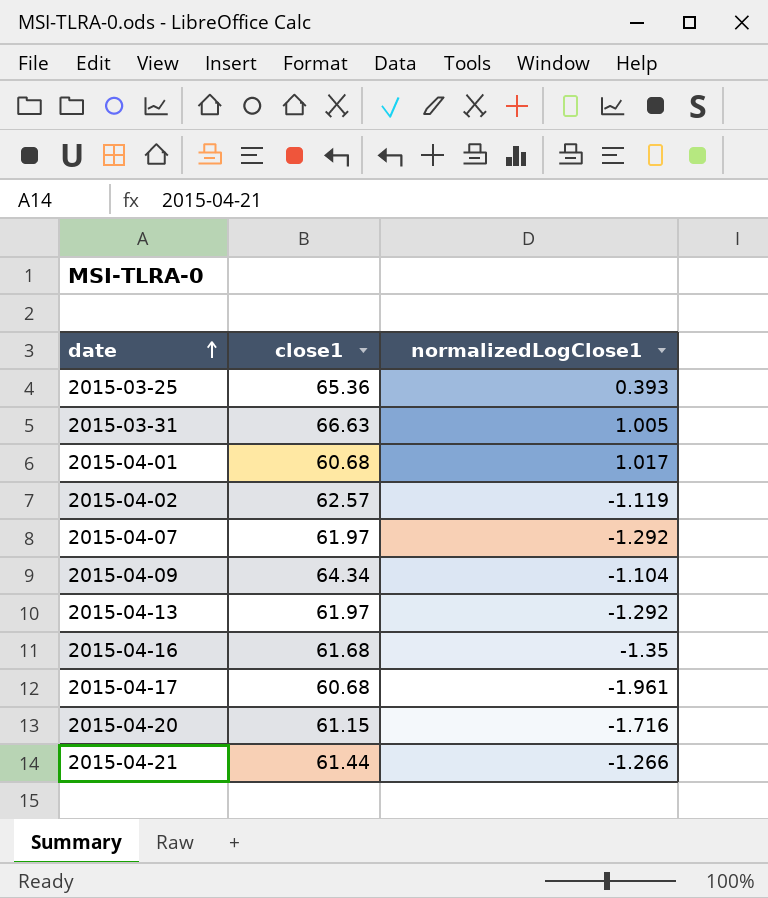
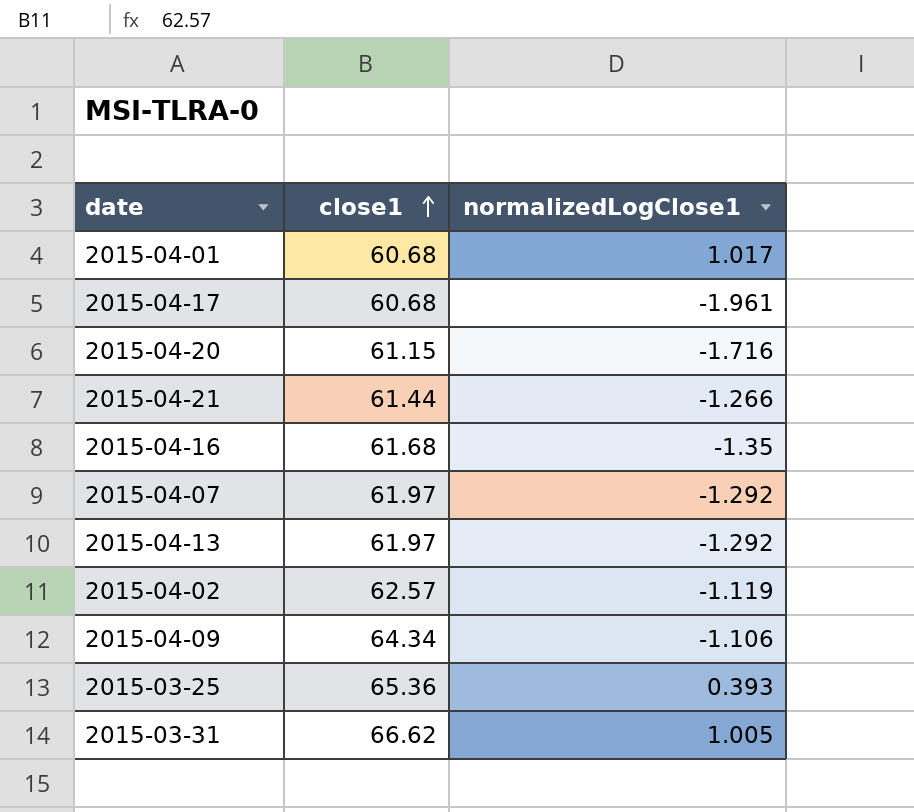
row order: date ascending -> close1 ascending
2015-04-09 | normalizedLogClose1: -1.104 -> -1.106
2015-03-31 | close1: 66.63 -> 66.62

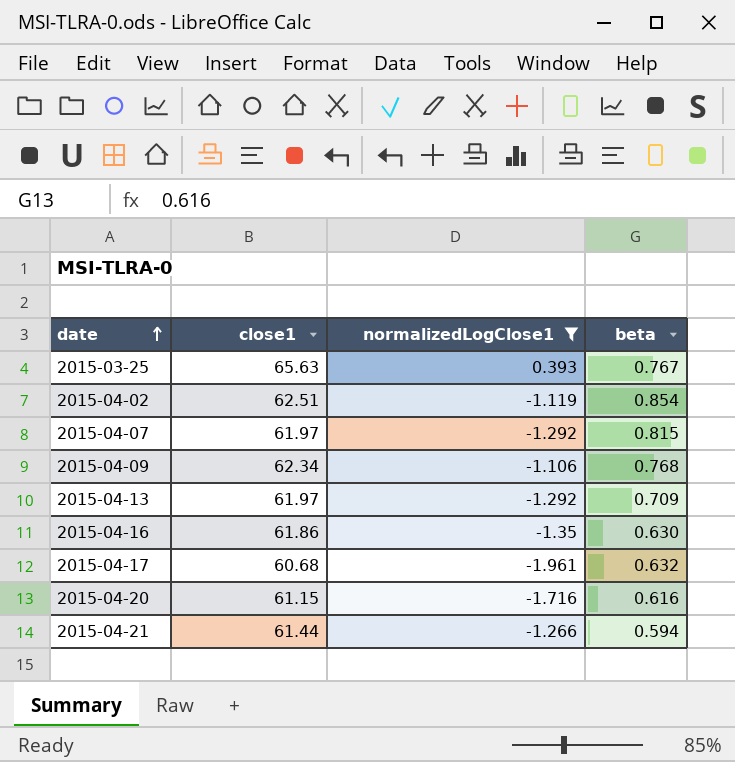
filter: none -> normalizedLogClose1 <= 0.393
row order: close1 ascending -> date ascending
column beta | position: none -> 4
2015-03-25 | close1: 65.36 -> 65.63
2015-04-02 | close1: 62.57 -> 62.51
2015-04-09 | close1: 64.34 -> 62.34
2015-04-16 | close1: 61.68 -> 61.86

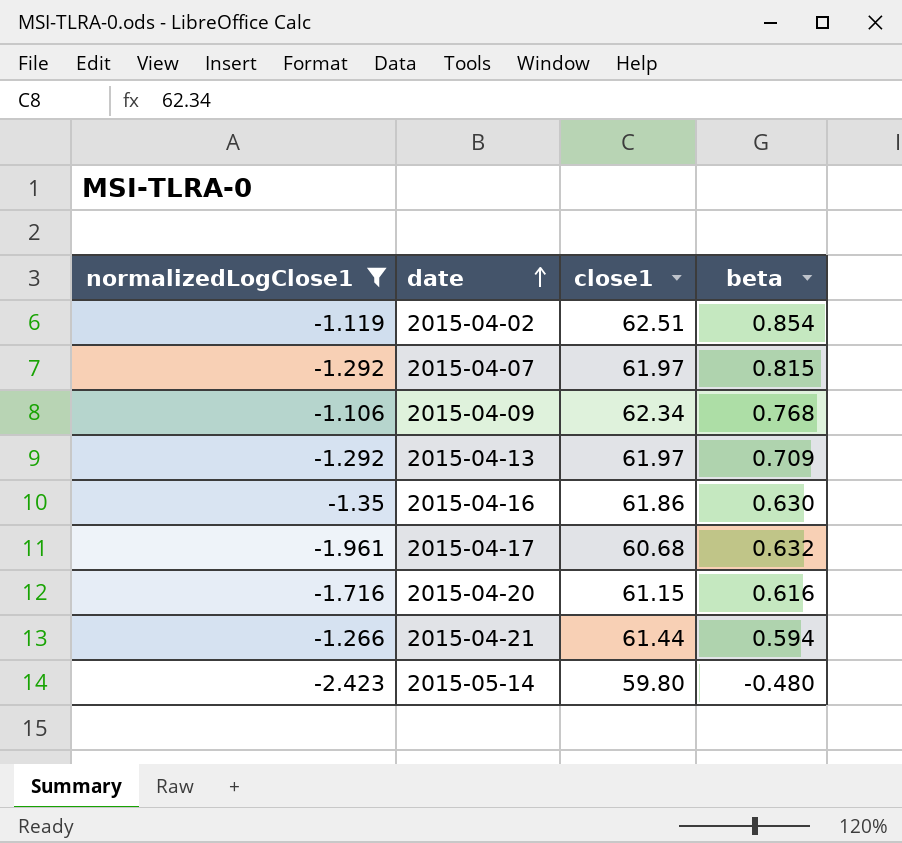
column normalizedLogClose1 | position: 3 -> 1
row 2015-03-25: 65.63 | 0.393 | 0.767 -> none
row 2015-05-14: none -> -2.423 | 59.80 | -0.480

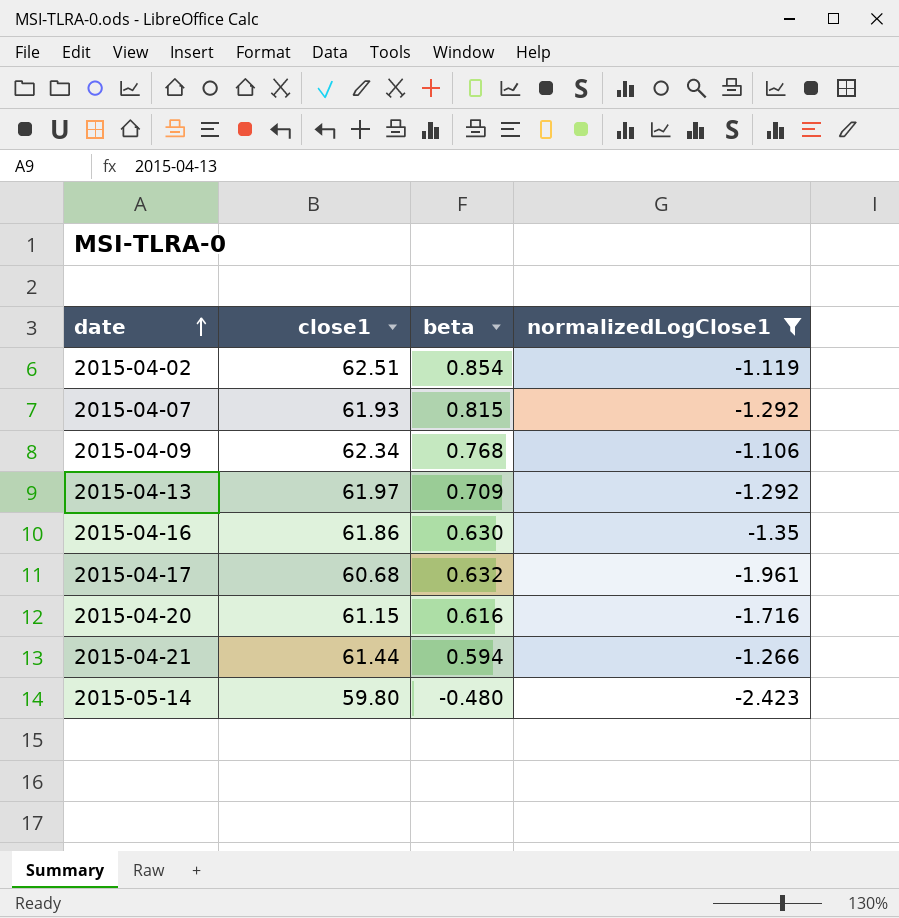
column normalizedLogClose1 | position: 1 -> 4
2015-04-07 | close1: 61.97 -> 61.93

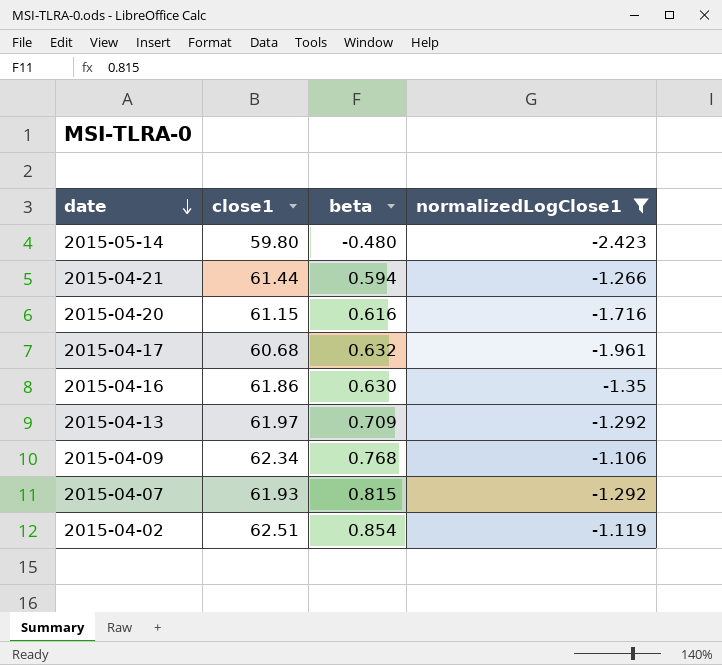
row order: date ascending -> date descending

